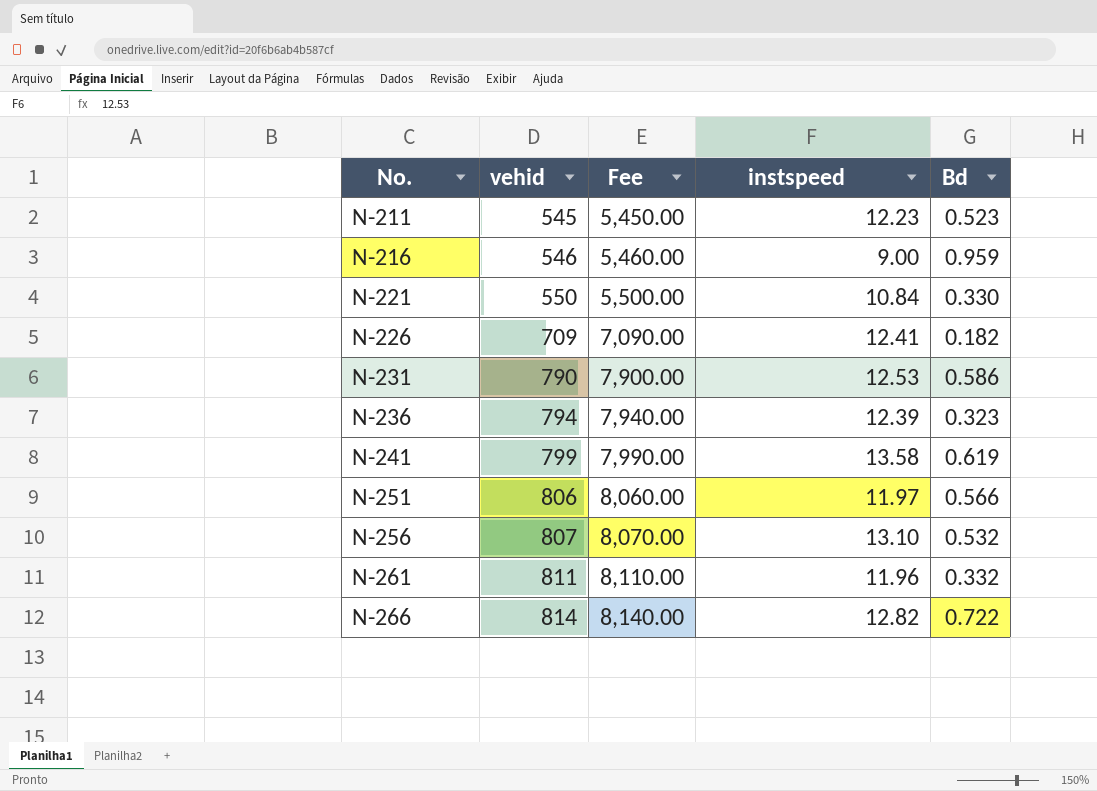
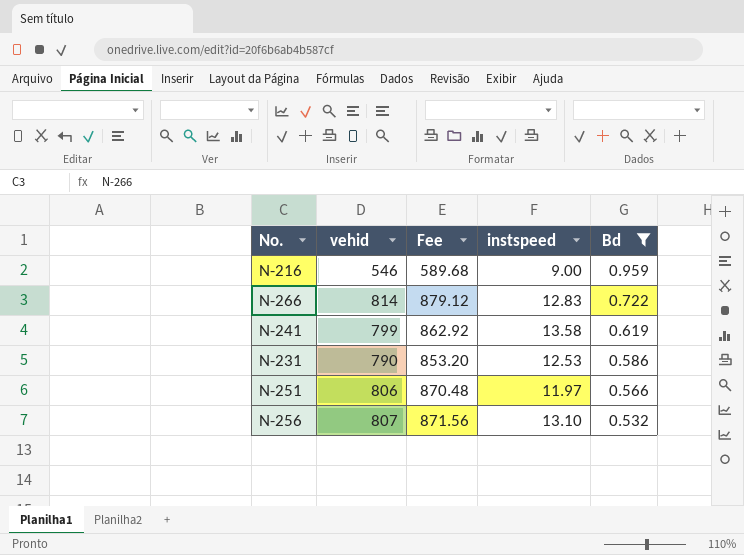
filter: none -> Bd >= 0.532
row order: No. ascending -> Bd descending
column Fee | formula: [vehid] * 10 -> [vehid] * 1.08
N-266 | instspeed: 12.82 -> 12.83

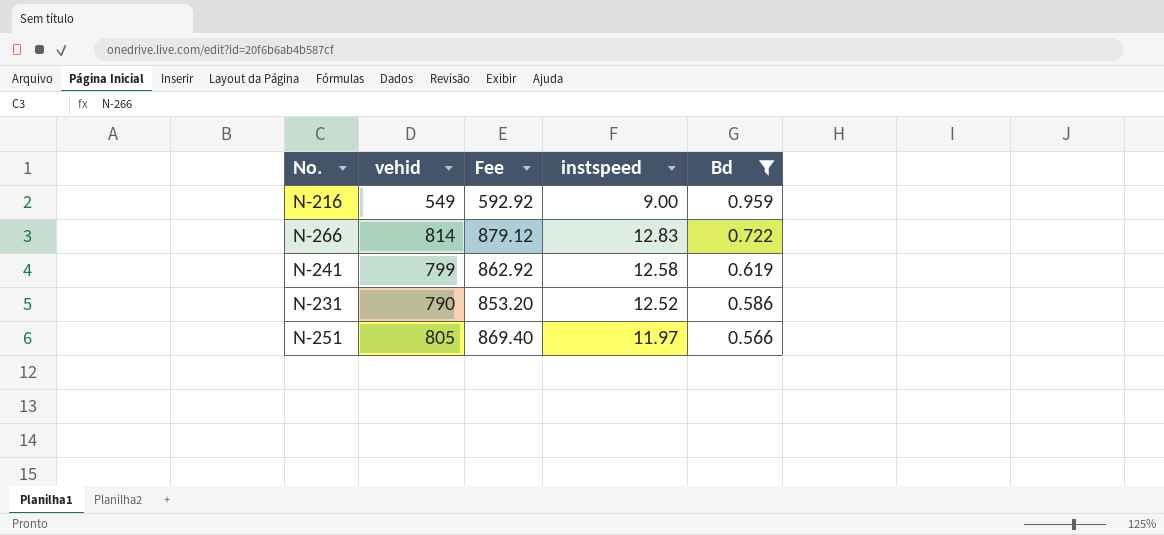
row N-256: 807 | 871.56 | 13.10 | 0.532 -> none
N-216 | vehid: 546 -> 549
N-216 | Fee: 589.68 -> 592.92
N-241 | instspeed: 13.58 -> 12.58
N-231 | instspeed: 12.53 -> 12.52
N-251 | vehid: 806 -> 805
N-251 | Fee: 870.48 -> 869.40

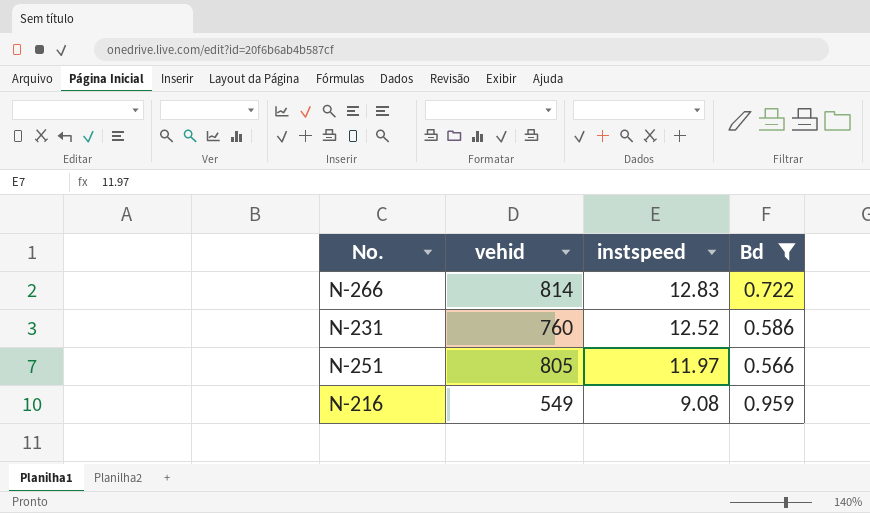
row order: Bd descending -> instspeed descending
column Fee | formula: [vehid] * 1.08 -> none
row N-241: 799 | 862.92 | 12.58 | 0.619 -> none
N-231 | vehid: 790 -> 760
N-216 | instspeed: 9.00 -> 9.08

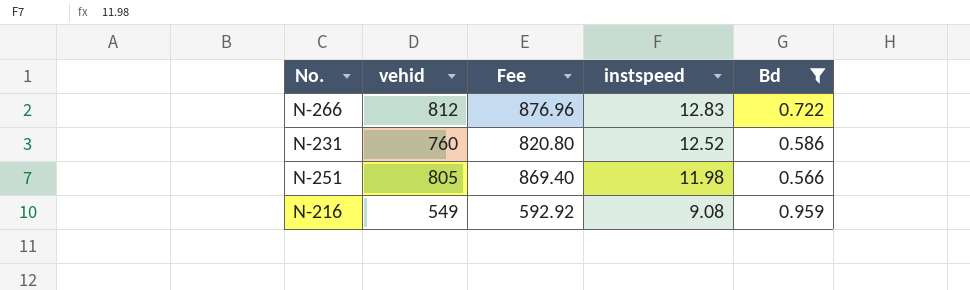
column Fee | formula: none -> [vehid] * 1.08
N-266 | vehid: 814 -> 812
N-251 | instspeed: 11.97 -> 11.98

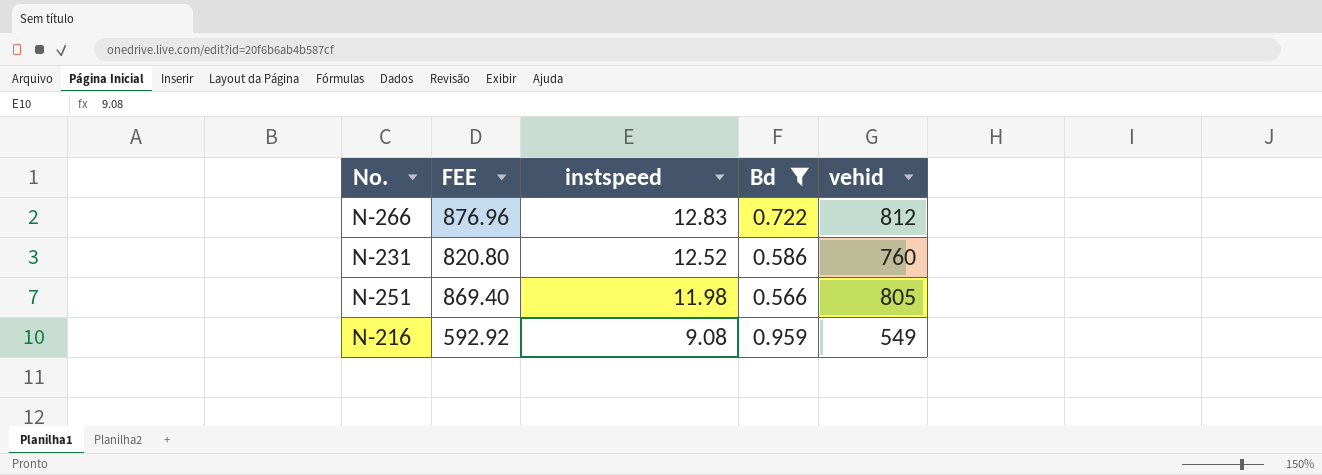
column name: Fee -> FEE
column vehid | position: 2 -> 5

